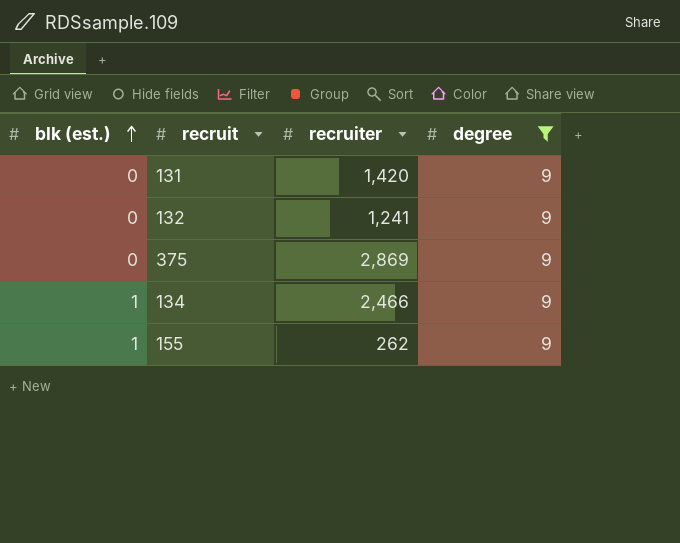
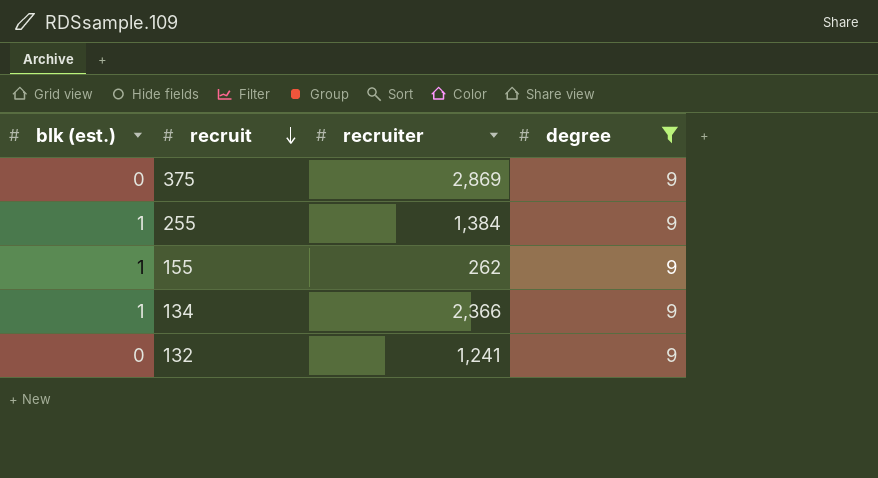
row order: blk (est.) ascending -> recruit descending
row 131: 0 | 1,420 | 9 -> none
row 255: none -> 1 | 1,384 | 9
134 | recruiter: 2,466 -> 2,366

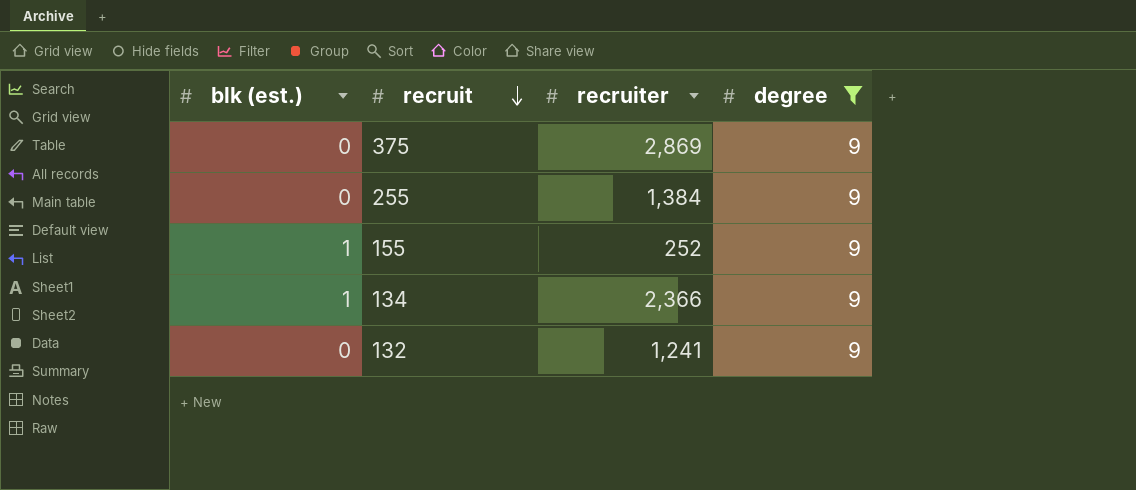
255 | blk (est.): 1 -> 0
155 | recruiter: 262 -> 252

